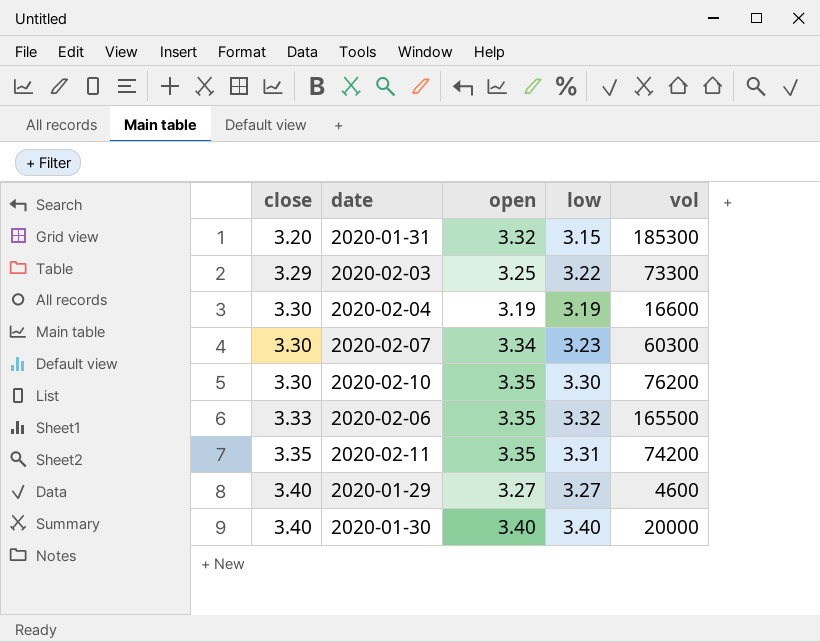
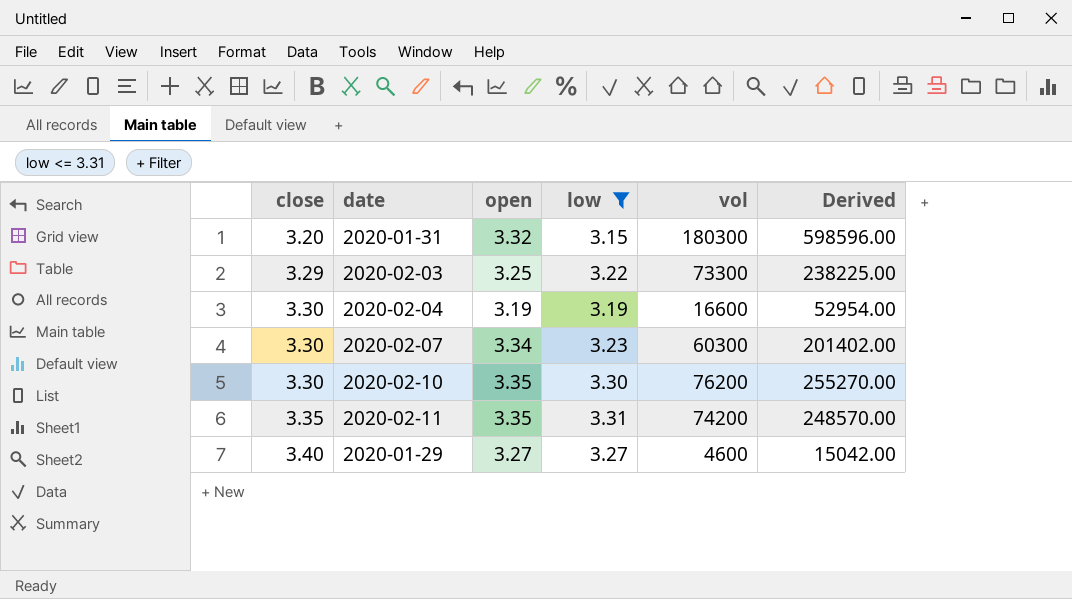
filter: none -> low <= 3.31
column Derived | formula: none -> [open] * [vol]
2020-01-31 | vol: 185300 -> 180300

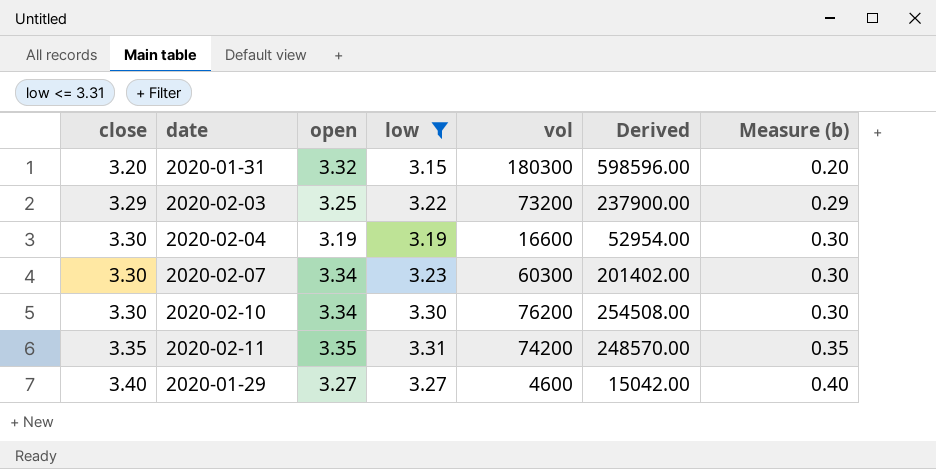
column Measure (b) | formula: none -> [close] - 3
2020-02-03 | vol: 73300 -> 73200
2020-02-03 | Derived: 238225.00 -> 237900.00
2020-02-10 | open: 3.35 -> 3.34
2020-02-10 | Derived: 255270.00 -> 254508.00

